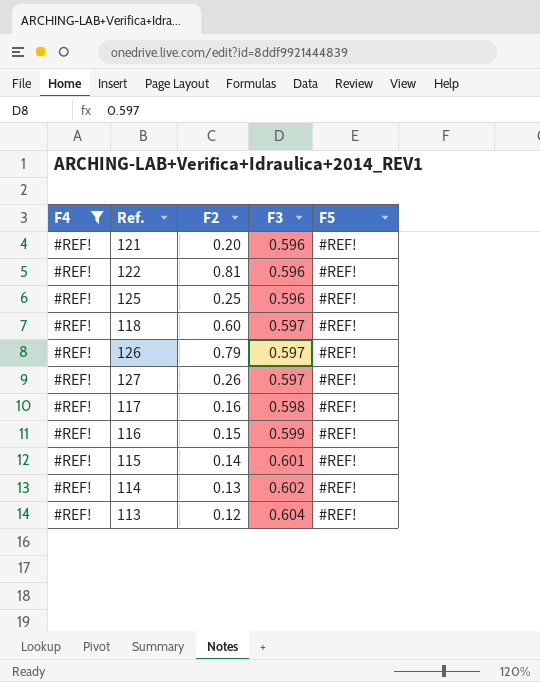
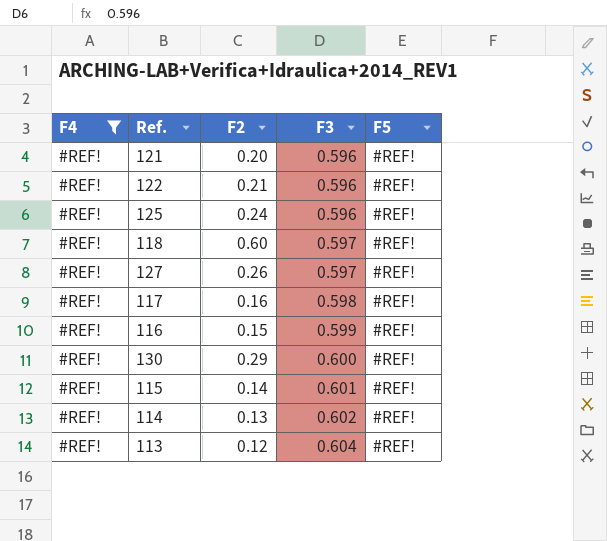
row 126: #REF! | 0.79 | 0.597 | #REF! -> none
122 | F2: 0.81 -> 0.21
125 | F2: 0.25 -> 0.24
row 130: none -> #REF! | 0.29 | 0.600 | #REF!

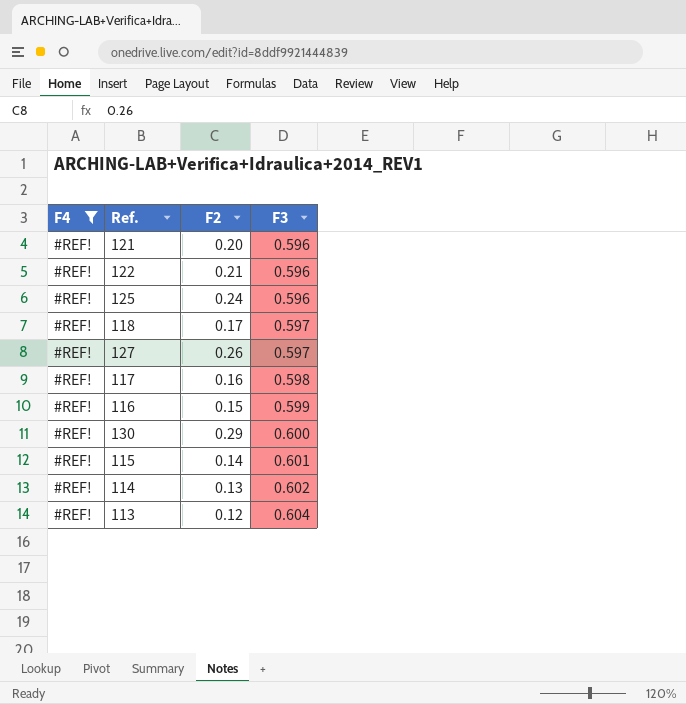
column F5 | position: 5 -> none
118 | F2: 0.60 -> 0.17

